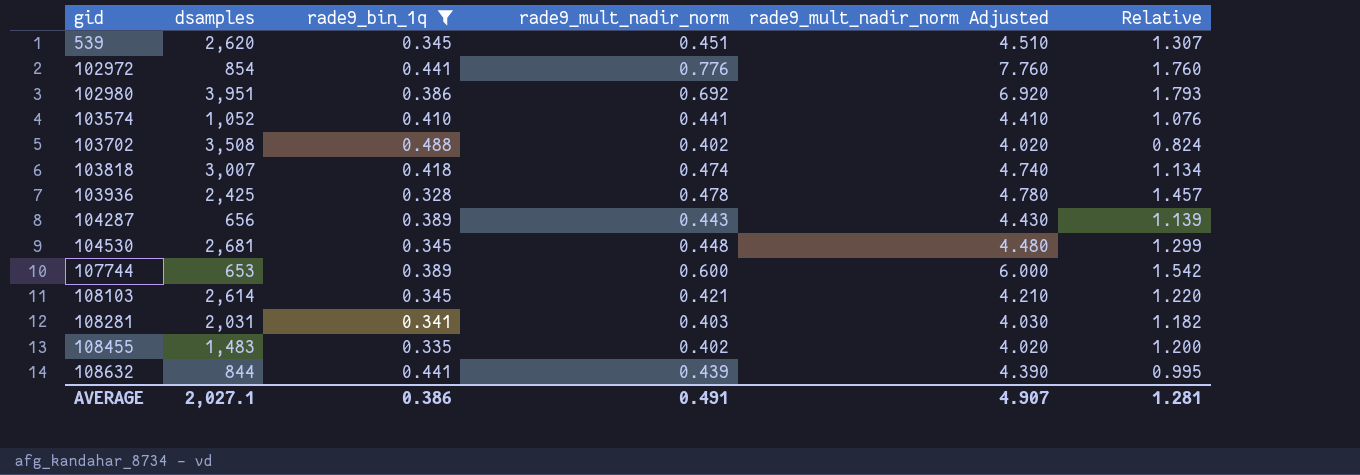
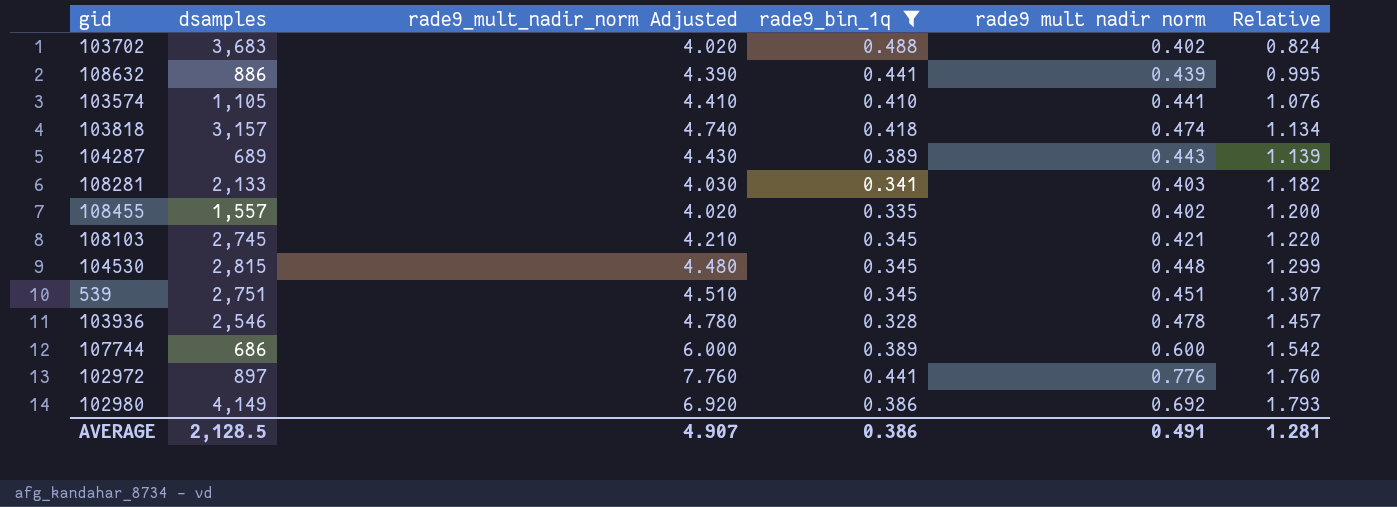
row order: gid ascending -> Relative ascending
column rade9_mult_nadir_norm Adjusted | position: 5 -> 3
column name: rade9_mult_nadir_norm -> rade9 mult nadir norm
103702 | dsamples: 3,508 -> 3,683
108632 | dsamples: 844 -> 886
103574 | dsamples: 1,052 -> 1,105
103818 | dsamples: 3,007 -> 3,157
104287 | dsamples: 656 -> 689
108281 | dsamples: 2,031 -> 2,133
108455 | dsamples: 1,483 -> 1,557
108103 | dsamples: 2,614 -> 2,745
104530 | dsamples: 2,681 -> 2,815
539 | dsamples: 2,620 -> 2,751
103936 | dsamples: 2,425 -> 2,546
107744 | dsamples: 653 -> 686
102972 | dsamples: 854 -> 897
102980 | dsamples: 3,951 -> 4,149
AVERAGE | dsamples: 2,027.1 -> 2,128.5

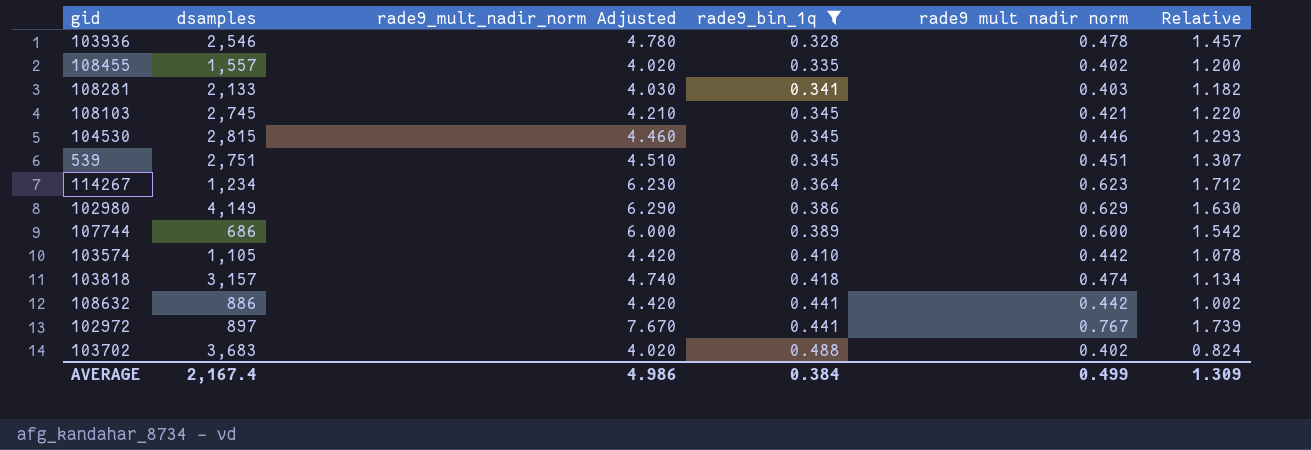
row order: Relative ascending -> rade9_bin_1q ascending
row 104287: 689 | 4.430 | 0.389 | 0.443 | 1.139 -> none
104530 | rade9_mult_nadir_norm Adjusted: 4.480 -> 4.460
104530 | rade9 mult nadir norm: 0.448 -> 0.446
104530 | Relative: 1.299 -> 1.293
row 114267: none -> 1,234 | 6.230 | 0.364 | 0.623 | 1.712
102980 | rade9_mult_nadir_norm Adjusted: 6.920 -> 6.290
102980 | rade9 mult nadir norm: 0.692 -> 0.629
102980 | Relative: 1.793 -> 1.630
103574 | rade9_mult_nadir_norm Adjusted: 4.410 -> 4.420
103574 | rade9 mult nadir norm: 0.441 -> 0.442
103574 | Relative: 1.076 -> 1.078
108632 | rade9_mult_nadir_norm Adjusted: 4.390 -> 4.420
108632 | rade9 mult nadir norm: 0.439 -> 0.442
108632 | Relative: 0.995 -> 1.002
102972 | rade9_mult_nadir_norm Adjusted: 7.760 -> 7.670
102972 | rade9 mult nadir norm: 0.776 -> 0.767
102972 | Relative: 1.760 -> 1.739
AVERAGE | dsamples: 2,128.5 -> 2,167.4
AVERAGE | rade9_mult_nadir_norm Adjusted: 4.907 -> 4.986
AVERAGE | rade9_bin_1q: 0.386 -> 0.384
AVERAGE | rade9 mult nadir norm: 0.491 -> 0.499
AVERAGE | Relative: 1.281 -> 1.309

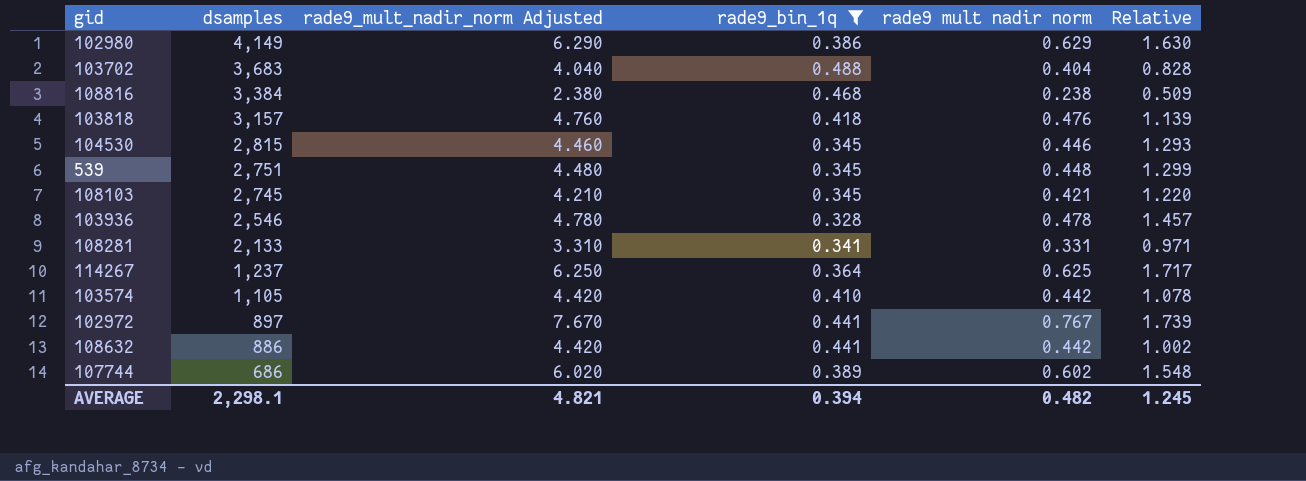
row order: rade9_bin_1q ascending -> dsamples descending
row 108455: 1,557 | 4.020 | 0.335 | 0.402 | 1.200 -> none
103702 | rade9_mult_nadir_norm Adjusted: 4.020 -> 4.040
103702 | rade9 mult nadir norm: 0.402 -> 0.404
103702 | Relative: 0.824 -> 0.828
row 108816: none -> 3,384 | 2.380 | 0.468 | 0.238 | 0.509
103818 | rade9_mult_nadir_norm Adjusted: 4.740 -> 4.760
103818 | rade9 mult nadir norm: 0.474 -> 0.476
103818 | Relative: 1.134 -> 1.139
539 | rade9_mult_nadir_norm Adjusted: 4.510 -> 4.480
539 | rade9 mult nadir norm: 0.451 -> 0.448
539 | Relative: 1.307 -> 1.299
108281 | rade9_mult_nadir_norm Adjusted: 4.030 -> 3.310
108281 | rade9 mult nadir norm: 0.403 -> 0.331
108281 | Relative: 1.182 -> 0.971
114267 | dsamples: 1,234 -> 1,237
114267 | rade9_mult_nadir_norm Adjusted: 6.230 -> 6.250
114267 | rade9 mult nadir norm: 0.623 -> 0.625
114267 | Relative: 1.712 -> 1.717
107744 | rade9_mult_nadir_norm Adjusted: 6.000 -> 6.020
107744 | rade9 mult nadir norm: 0.600 -> 0.602
107744 | Relative: 1.542 -> 1.548
AVERAGE | dsamples: 2,167.4 -> 2,298.1
AVERAGE | rade9_mult_nadir_norm Adjusted: 4.986 -> 4.821
AVERAGE | rade9_bin_1q: 0.384 -> 0.394
AVERAGE | rade9 mult nadir norm: 0.499 -> 0.482
AVERAGE | Relative: 1.309 -> 1.245

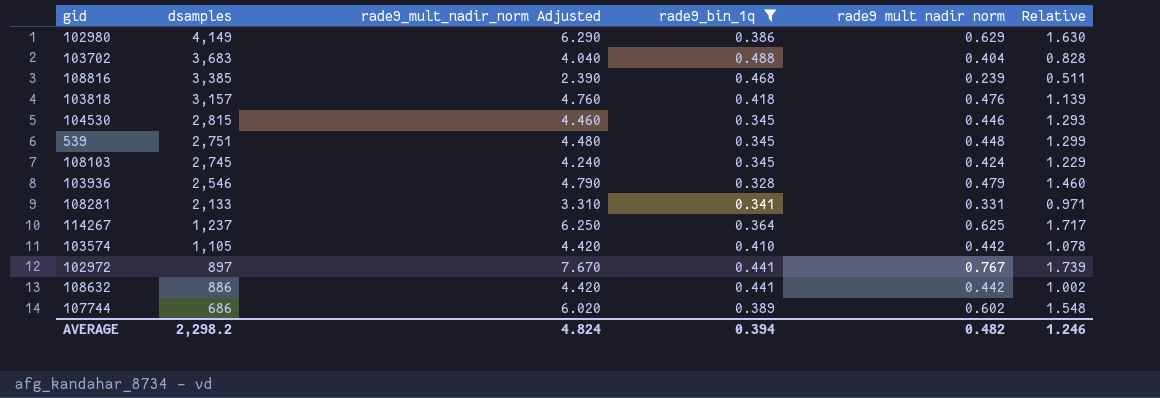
108816 | dsamples: 3,384 -> 3,385
108816 | rade9_mult_nadir_norm Adjusted: 2.380 -> 2.390
108816 | rade9 mult nadir norm: 0.238 -> 0.239
108816 | Relative: 0.509 -> 0.511
108103 | rade9_mult_nadir_norm Adjusted: 4.210 -> 4.240
108103 | rade9 mult nadir norm: 0.421 -> 0.424
108103 | Relative: 1.220 -> 1.229
103936 | rade9_mult_nadir_norm Adjusted: 4.780 -> 4.790
103936 | rade9 mult nadir norm: 0.478 -> 0.479
103936 | Relative: 1.457 -> 1.460
AVERAGE | dsamples: 2,298.1 -> 2,298.2
AVERAGE | rade9_mult_nadir_norm Adjusted: 4.821 -> 4.824
AVERAGE | Relative: 1.245 -> 1.246

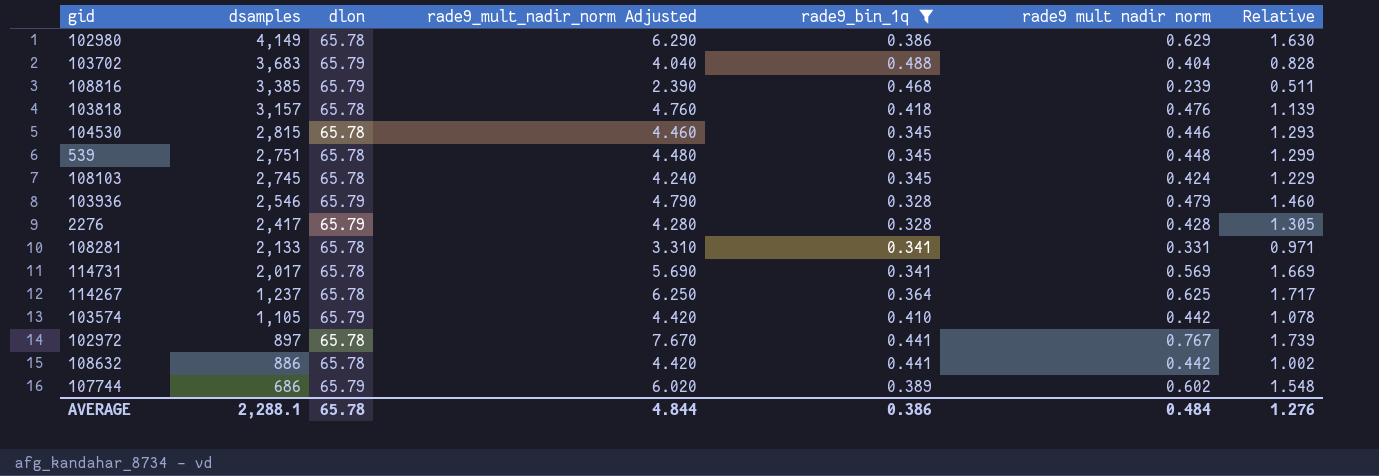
column dlon | position: none -> 3
row 2276: none -> 2,417 | 65.79 | 4.280 | 0.328 | 0.428 | 1.305
row 114731: none -> 2,017 | 65.78 | 5.690 | 0.341 | 0.569 | 1.669
AVERAGE | dsamples: 2,298.2 -> 2,288.1
AVERAGE | rade9_mult_nadir_norm Adjusted: 4.824 -> 4.844
AVERAGE | rade9_bin_1q: 0.394 -> 0.386
AVERAGE | rade9 mult nadir norm: 0.482 -> 0.484
AVERAGE | Relative: 1.246 -> 1.276

